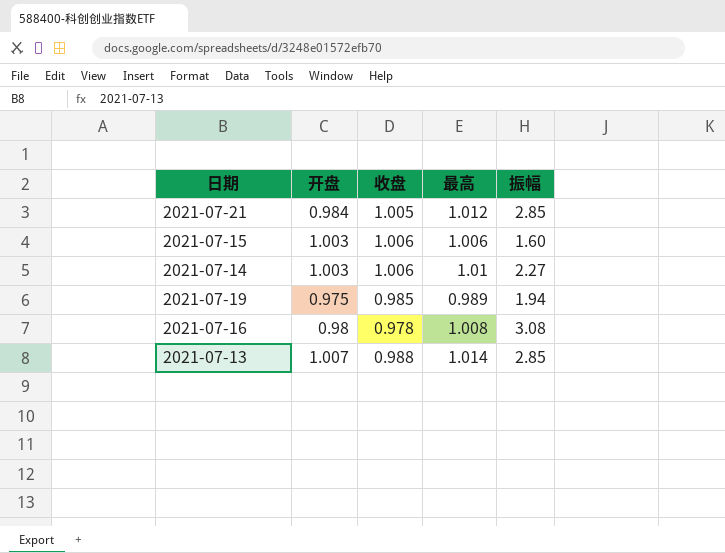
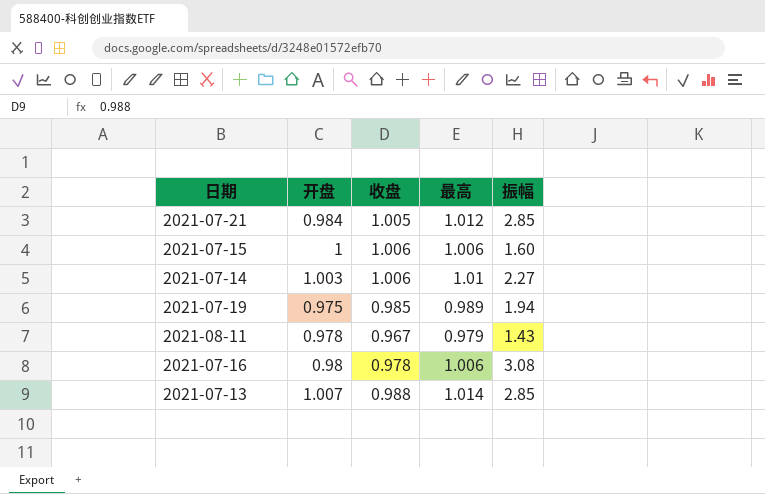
2021-07-15 | 开盘: 1.003 -> 1
row 2021-08-11: none -> 0.978 | 0.967 | 0.979 | 1.43
2021-07-16 | 最高: 1.008 -> 1.006

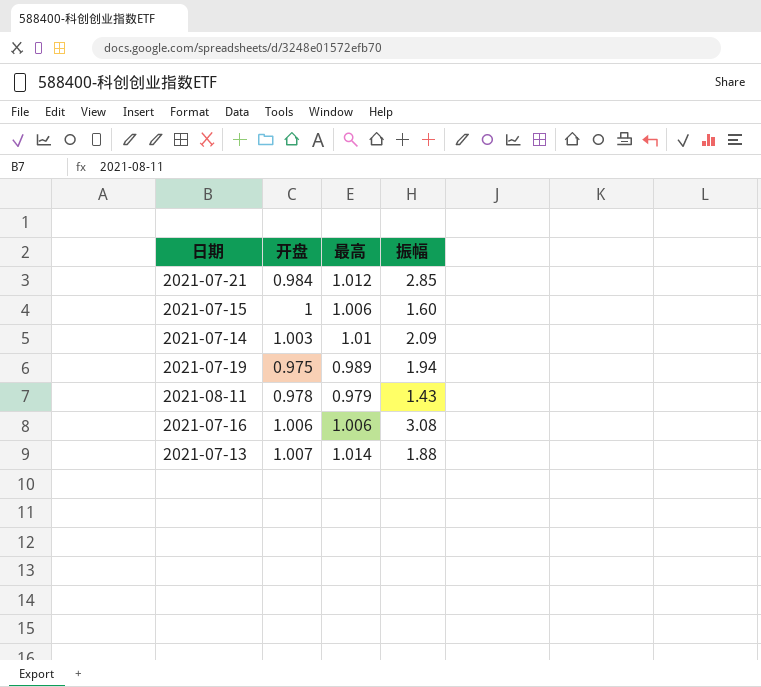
column 收盘 | position: 3 -> none
2021-07-14 | 振幅: 2.27 -> 2.09
2021-07-16 | 开盘: 0.98 -> 1.006
2021-07-13 | 振幅: 2.85 -> 1.88

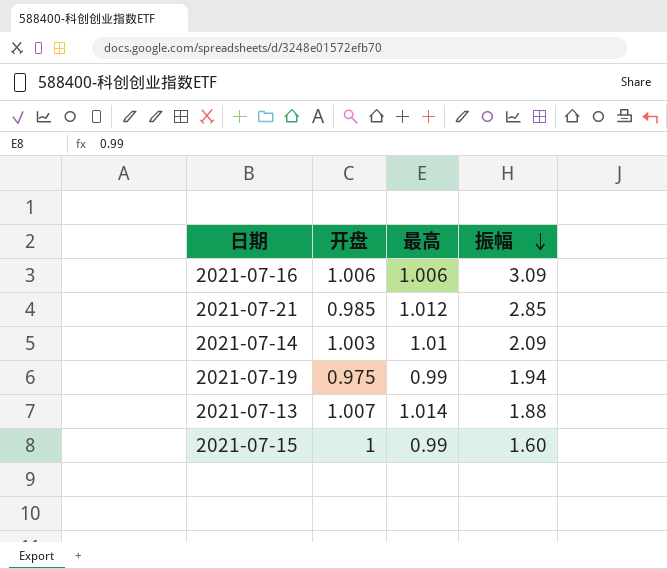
row order: none -> 振幅 descending
row 2021-08-11: 0.978 | 0.979 | 1.43 -> none
2021-07-16 | 振幅: 3.08 -> 3.09
2021-07-21 | 开盘: 0.984 -> 0.985
2021-07-19 | 最高: 0.989 -> 0.99
2021-07-15 | 最高: 1.006 -> 0.99

